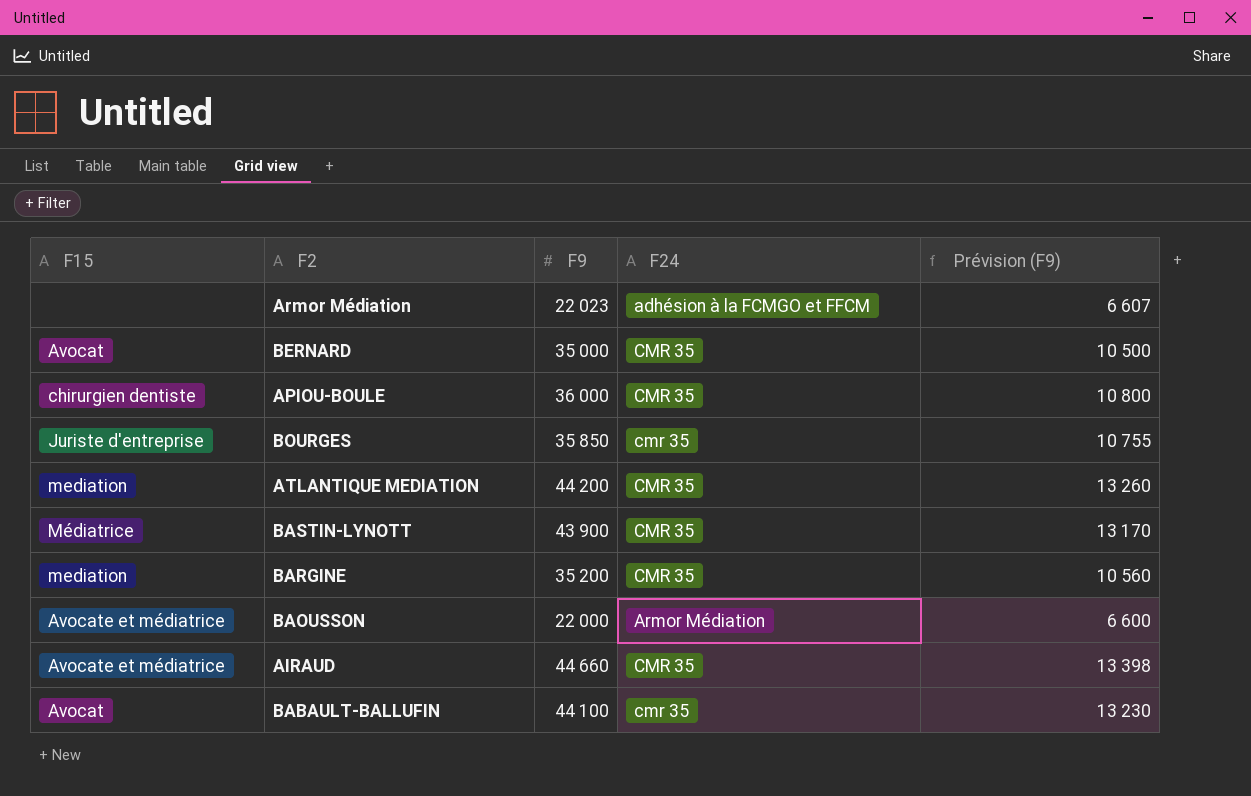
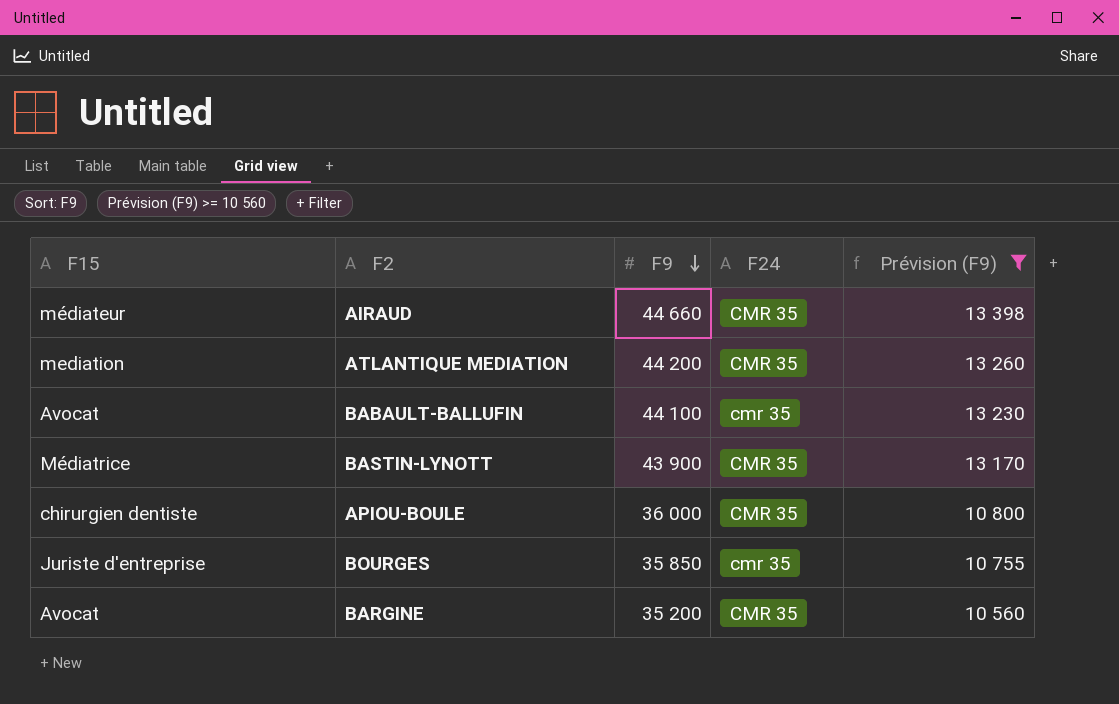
filter: none -> Prévision (F9) >= 10 560
row order: none -> F9 descending
AIRAUD | F15: Avocate et médiatrice -> médiateur
BARGINE | F15: mediation -> Avocat

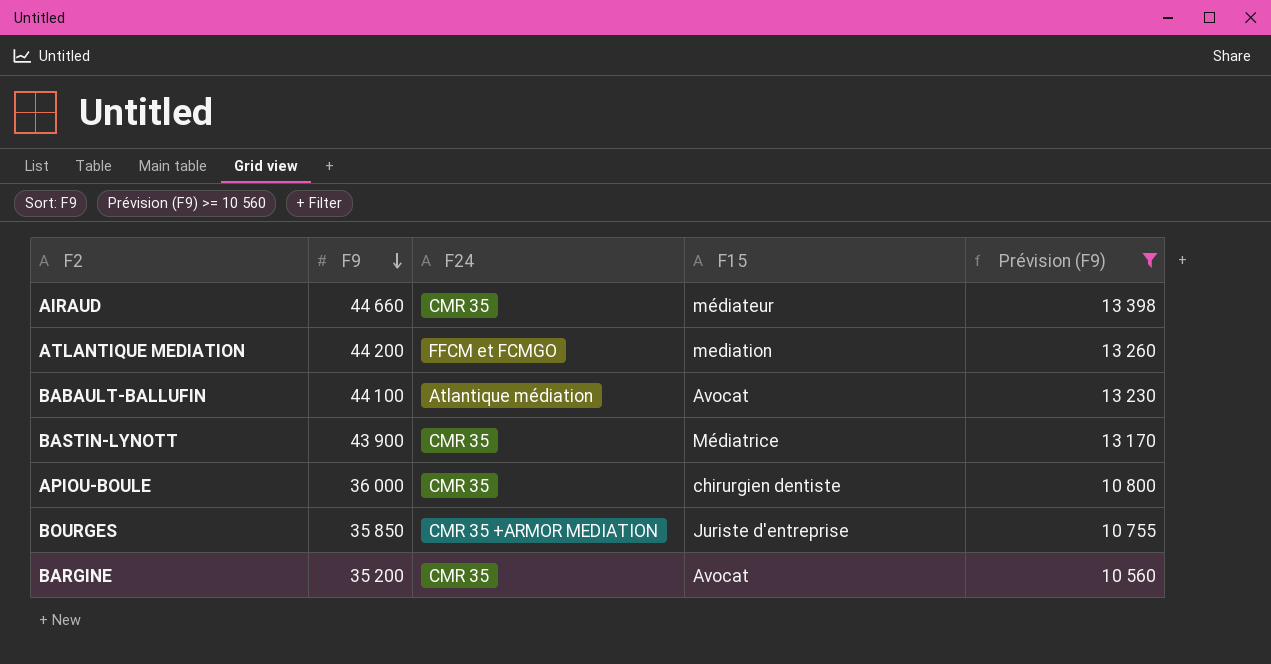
column F15 | position: 1 -> 4
ATLANTIQUE MEDIATION | F24: CMR 35 -> FFCM et FCMGO
BABAULT-BALLUFIN | F24: cmr 35 -> Atlantique médiation
BOURGES | F24: cmr 35 -> CMR 35 +ARMOR MEDIATION

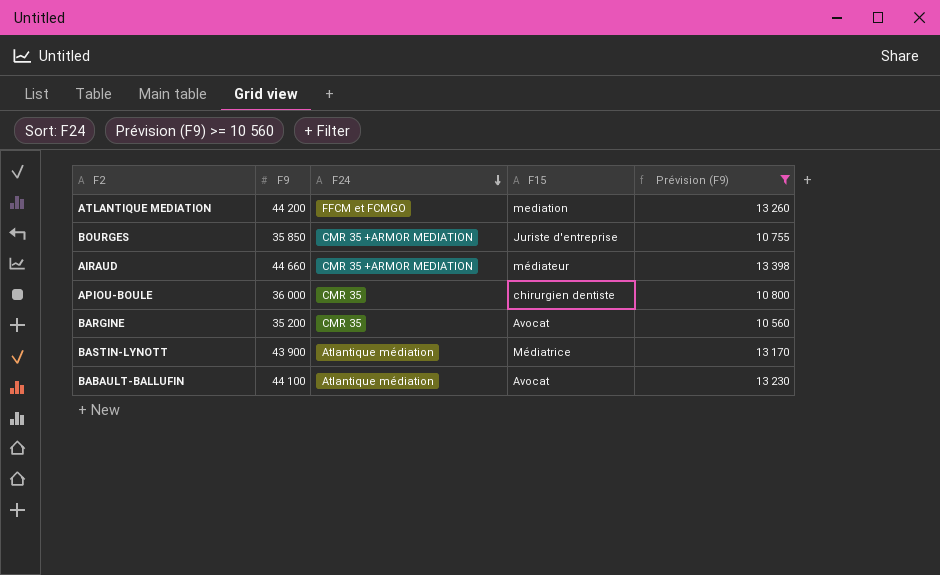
row order: F9 descending -> F24 descending
AIRAUD | F24: CMR 35 -> CMR 35 +ARMOR MEDIATION
BASTIN-LYNOTT | F24: CMR 35 -> Atlantique médiation

